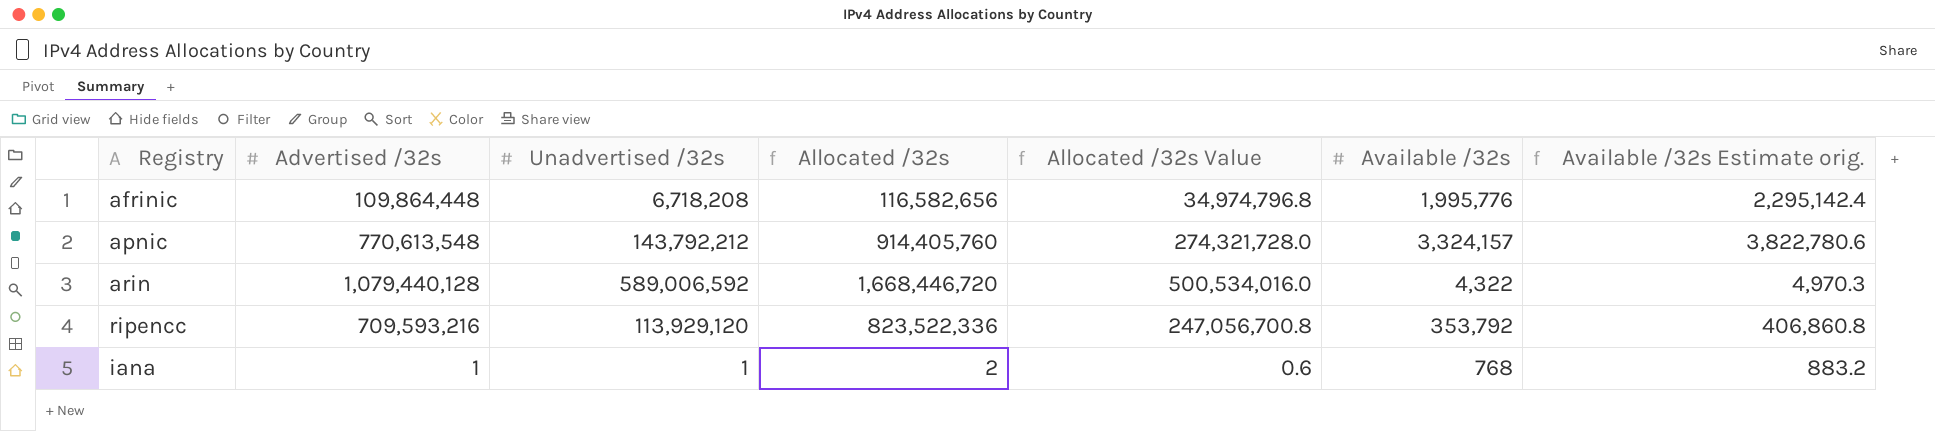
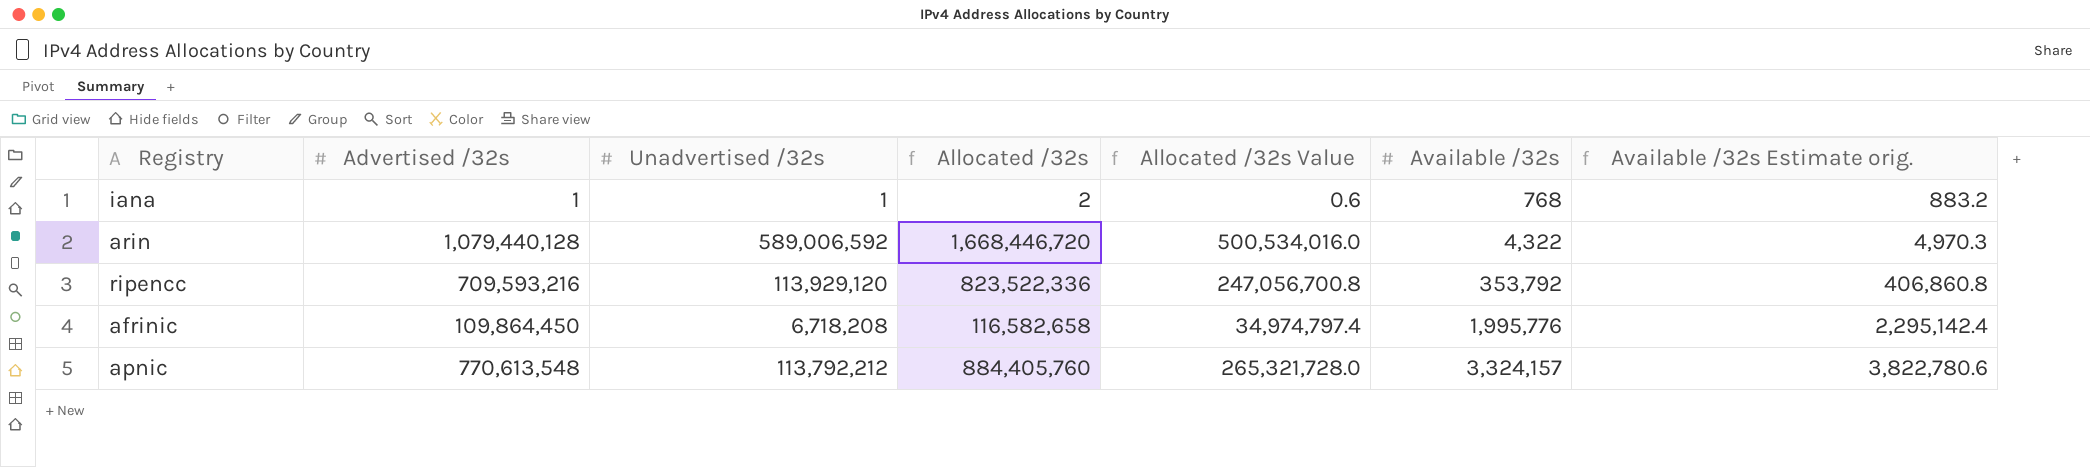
row order: none -> Available /32s ascending
afrinic | Advertised /32s: 109,864,448 -> 109,864,450
afrinic | Allocated /32s: 116,582,656 -> 116,582,658
afrinic | Allocated /32s Value: 34,974,796.8 -> 34,974,797.4
apnic | Unadvertised /32s: 143,792,212 -> 113,792,212
apnic | Allocated /32s: 914,405,760 -> 884,405,760
apnic | Allocated /32s Value: 274,321,728.0 -> 265,321,728.0

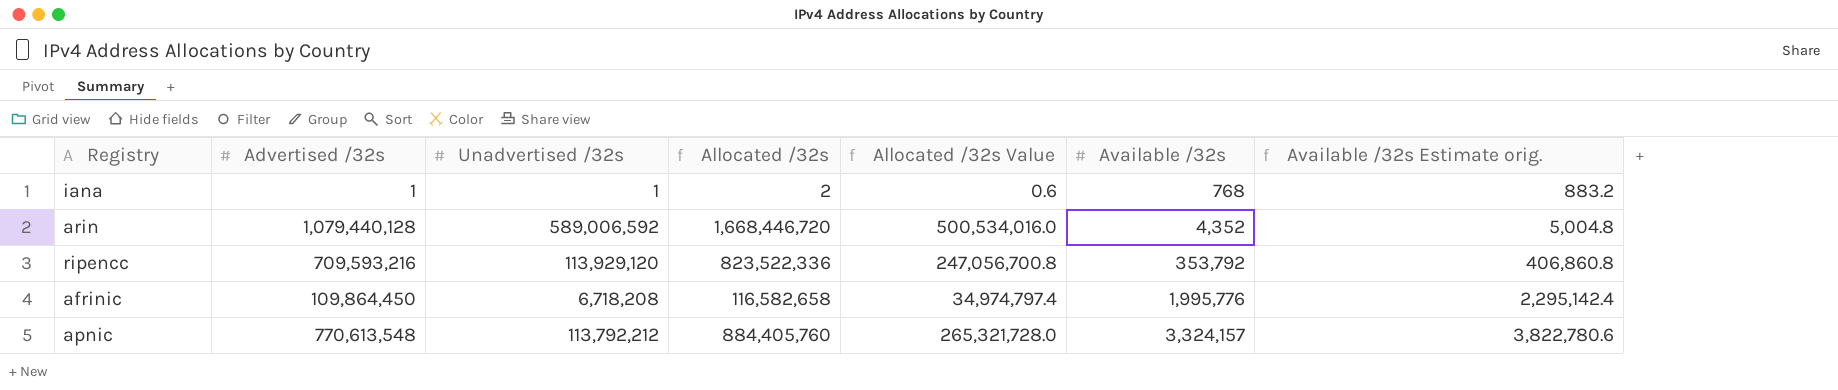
arin | Available /32s: 4,322 -> 4,352
arin | Available /32s Estimate orig.: 4,970.3 -> 5,004.8

